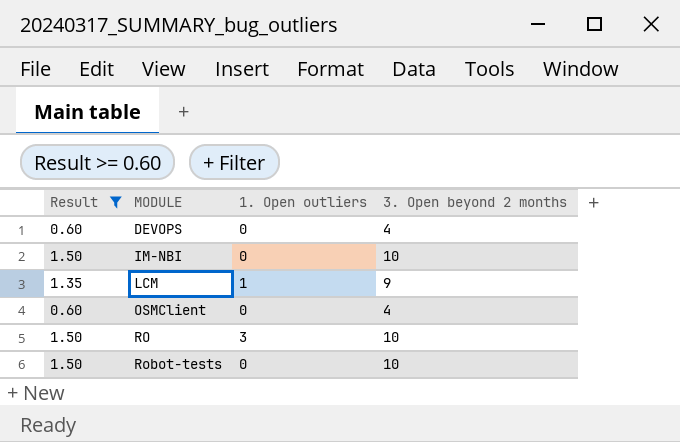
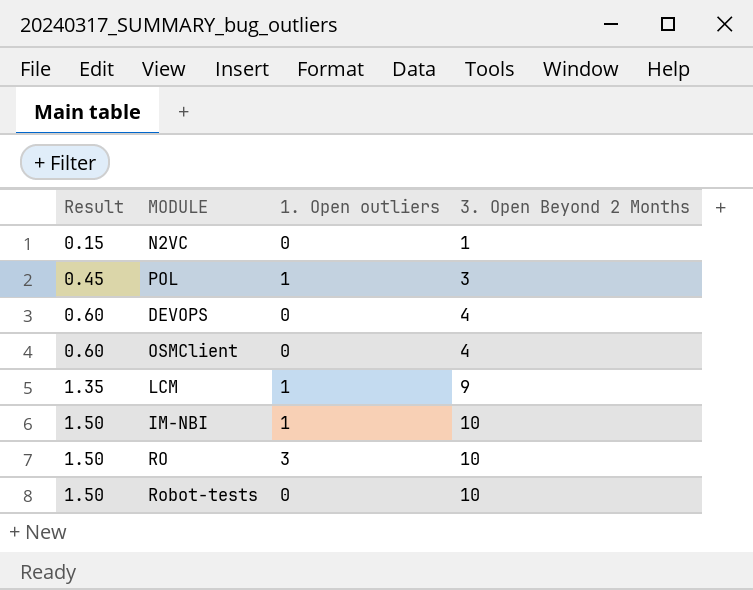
filter: Result >= 0.60 -> none
row order: MODULE ascending -> Result ascending
column name: 3. Open beyond 2 months -> 3. Open Beyond 2 Months
IM-NBI | 1. Open outliers: 0 -> 1

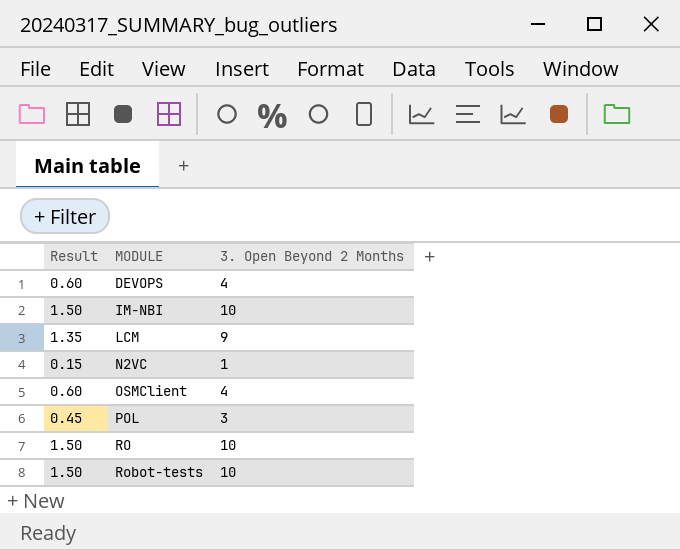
row order: Result ascending -> MODULE ascending
column 1. Open outliers | position: 3 -> none

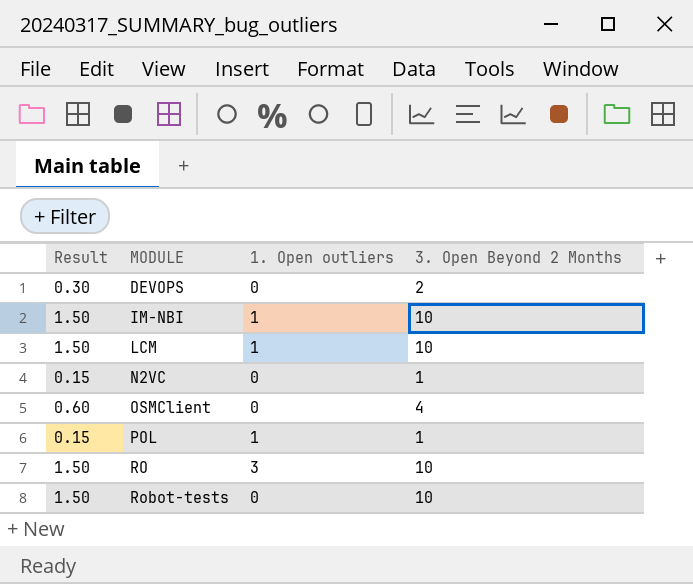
column 1. Open outliers | position: none -> 3
DEVOPS | Result: 0.60 -> 0.30
DEVOPS | 3. Open Beyond 2 Months: 4 -> 2
LCM | Result: 1.35 -> 1.50
LCM | 3. Open Beyond 2 Months: 9 -> 10
POL | Result: 0.45 -> 0.15
POL | 3. Open Beyond 2 Months: 3 -> 1

